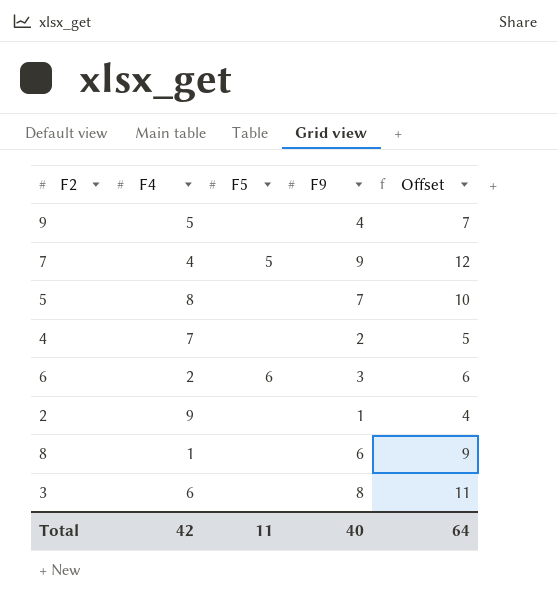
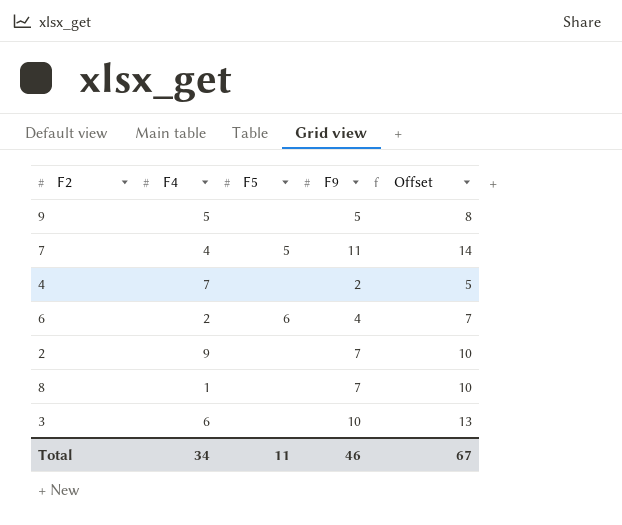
row 5: 8 | none | 7 | 10 -> none
9 | F9: 4 -> 5
9 | Offset: 7 -> 8
7 | F9: 9 -> 11
7 | Offset: 12 -> 14
6 | F9: 3 -> 4
6 | Offset: 6 -> 7
2 | F9: 1 -> 7
2 | Offset: 4 -> 10
8 | F9: 6 -> 7
8 | Offset: 9 -> 10
3 | F9: 8 -> 10
3 | Offset: 11 -> 13
Total | F4: 42 -> 34
Total | F9: 40 -> 46
Total | Offset: 64 -> 67

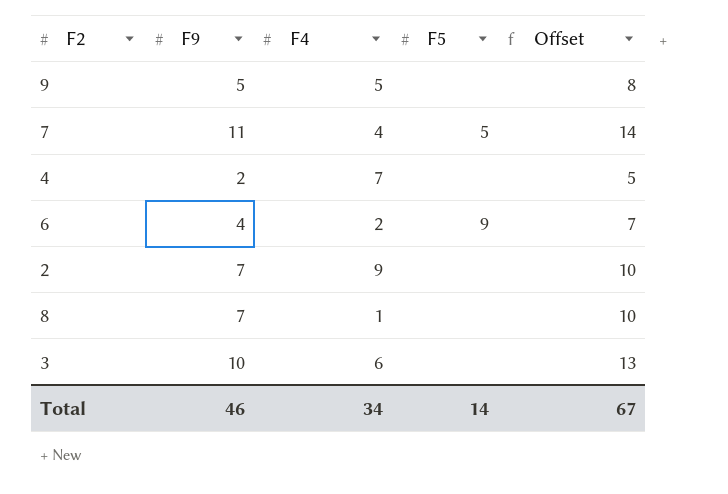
column F9 | position: 4 -> 2
6 | F5: 6 -> 9
Total | F5: 11 -> 14

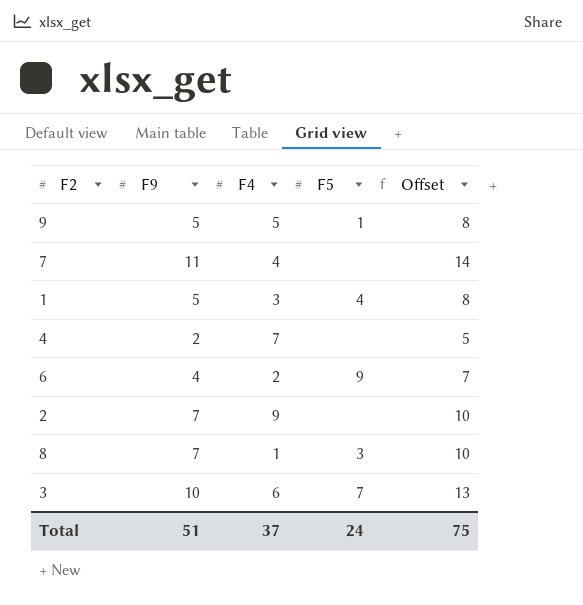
9 | F5: none -> 1
7 | F5: 5 -> none
row 1: none -> 5 | 3 | 4 | 8
8 | F5: none -> 3
3 | F5: none -> 7
Total | F9: 46 -> 51
Total | F4: 34 -> 37
Total | F5: 14 -> 24
Total | Offset: 67 -> 75

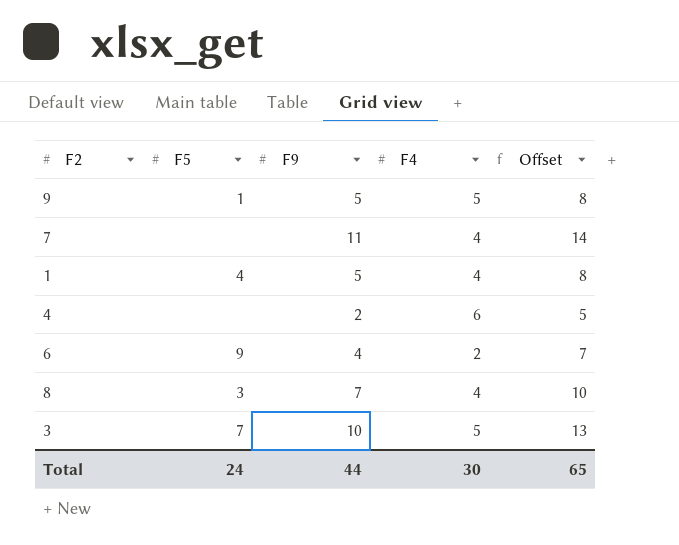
column F5 | position: 4 -> 2
row 2: 7 | 9 | none | 10 -> none
1 | F4: 3 -> 4
4 | F4: 7 -> 6
8 | F4: 1 -> 4
3 | F4: 6 -> 5
Total | F9: 51 -> 44
Total | F4: 37 -> 30
Total | Offset: 75 -> 65

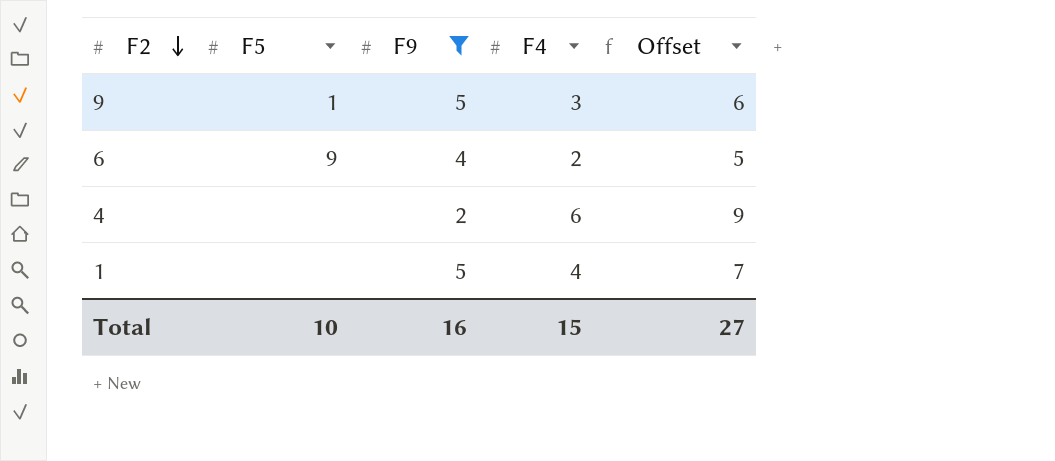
filter: none -> F9 <= 5
row order: none -> F2 descending
column Offset | formula: [F9] + 3 -> [F4] + 3
9 | F4: 5 -> 3
1 | F5: 4 -> none
Total | F5: 24 -> 10
Total | F9: 44 -> 16
Total | F4: 30 -> 15
Total | Offset: 65 -> 27

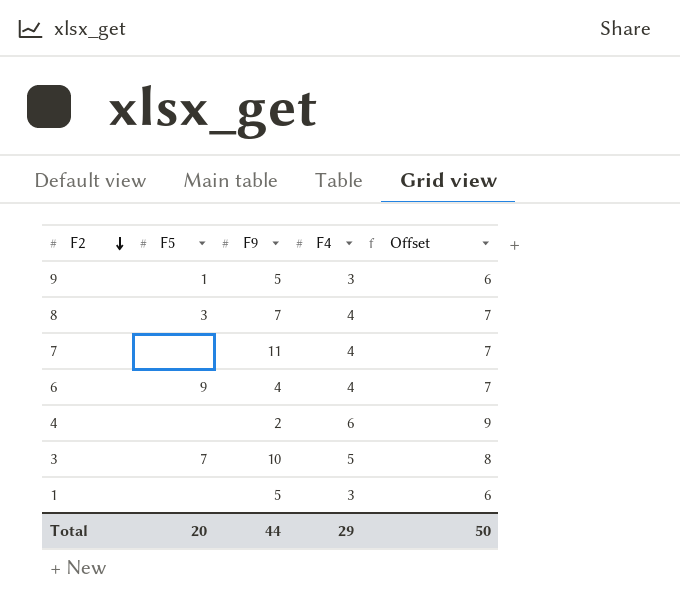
filter: F9 <= 5 -> none
6 | F4: 2 -> 4
6 | Offset: 5 -> 7
1 | F4: 4 -> 3
1 | Offset: 7 -> 6
Total | F5: 10 -> 20
Total | F9: 16 -> 44
Total | F4: 15 -> 29
Total | Offset: 27 -> 50

